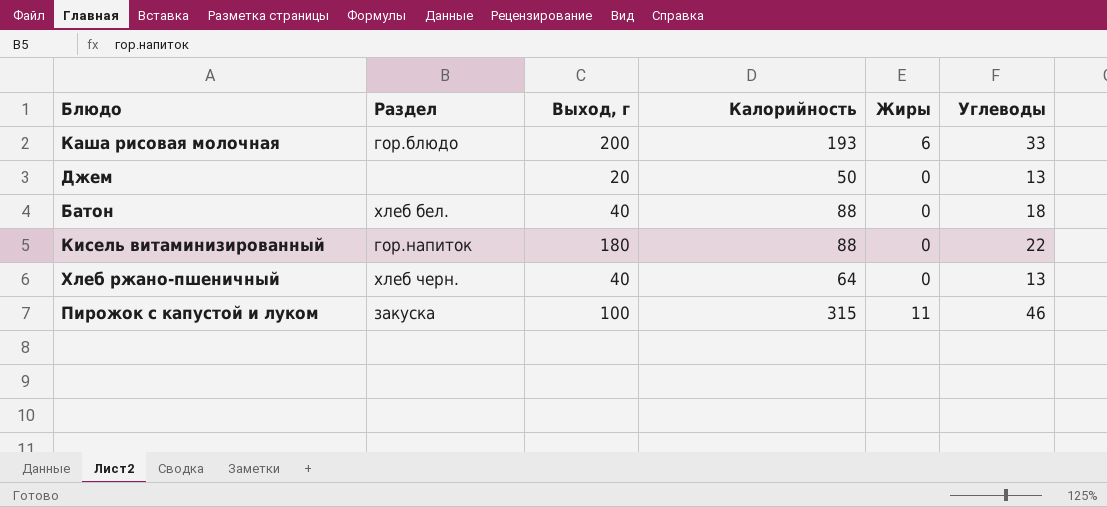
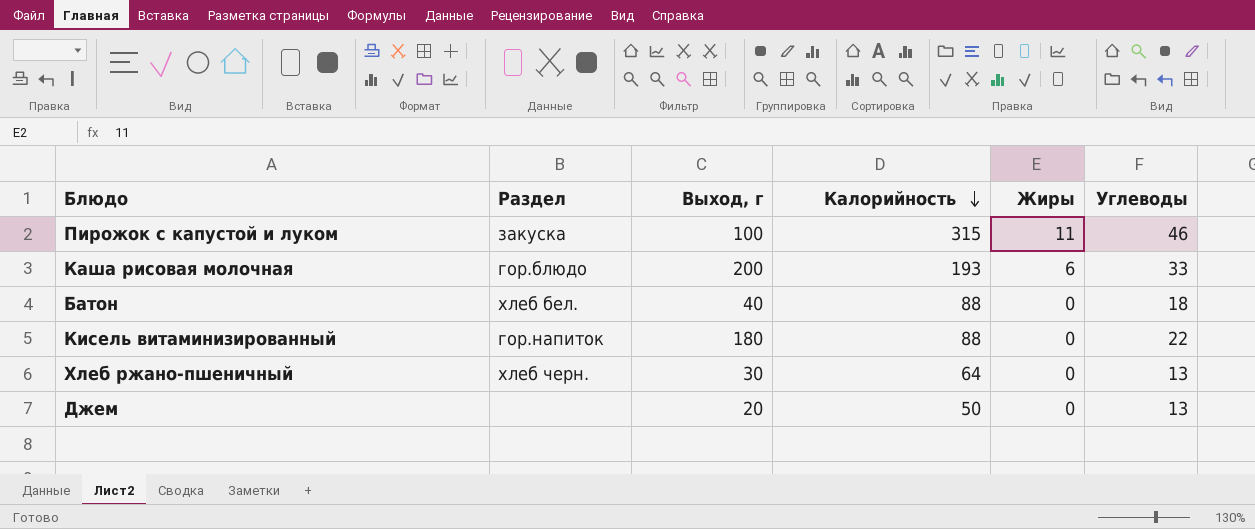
row order: none -> Калорийность descending
Хлеб ржано-пшеничный | Выход, г: 40 -> 30

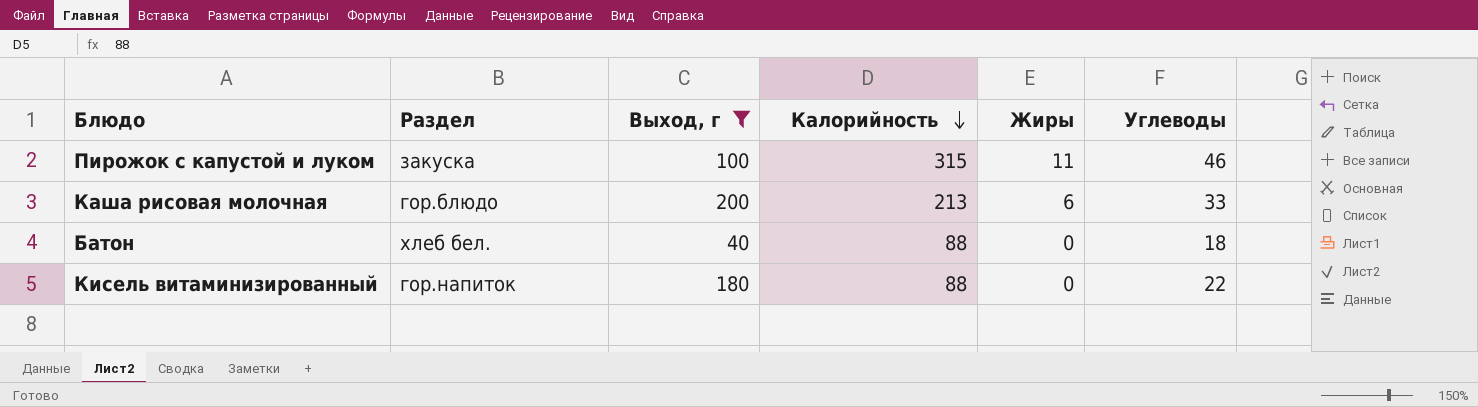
filter: none -> Выход, г >= 40
Каша рисовая молочная | Калорийность: 193 -> 213

